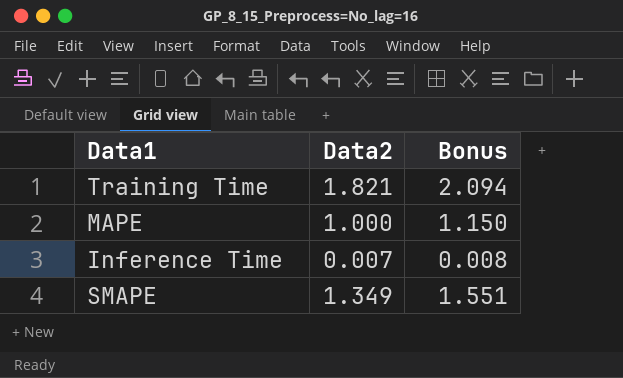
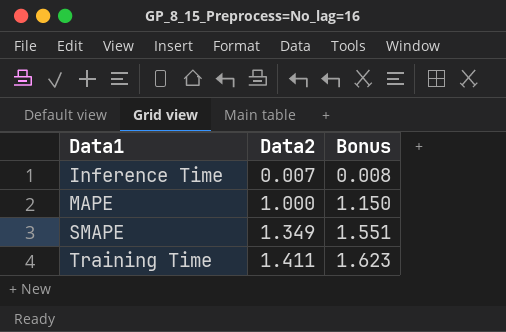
row order: none -> Data1 ascending
Training Time | Data2: 1.821 -> 1.411
Training Time | Bonus: 2.094 -> 1.623

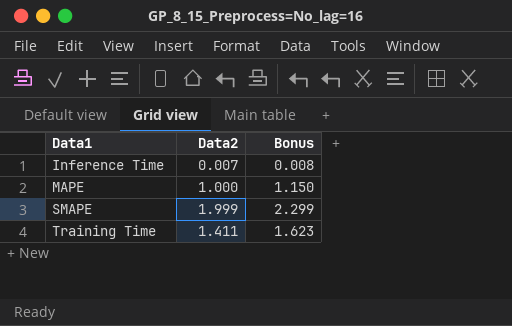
SMAPE | Data2: 1.349 -> 1.999
SMAPE | Bonus: 1.551 -> 2.299

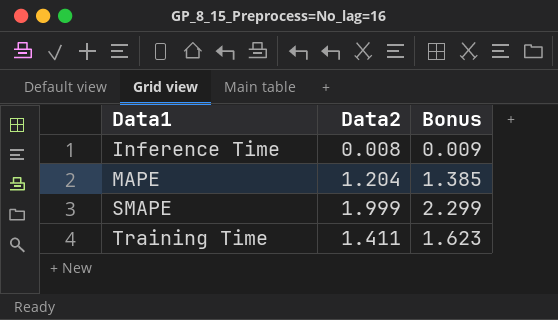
Inference Time | Data2: 0.007 -> 0.008
Inference Time | Bonus: 0.008 -> 0.009
MAPE | Data2: 1.000 -> 1.204
MAPE | Bonus: 1.150 -> 1.385

